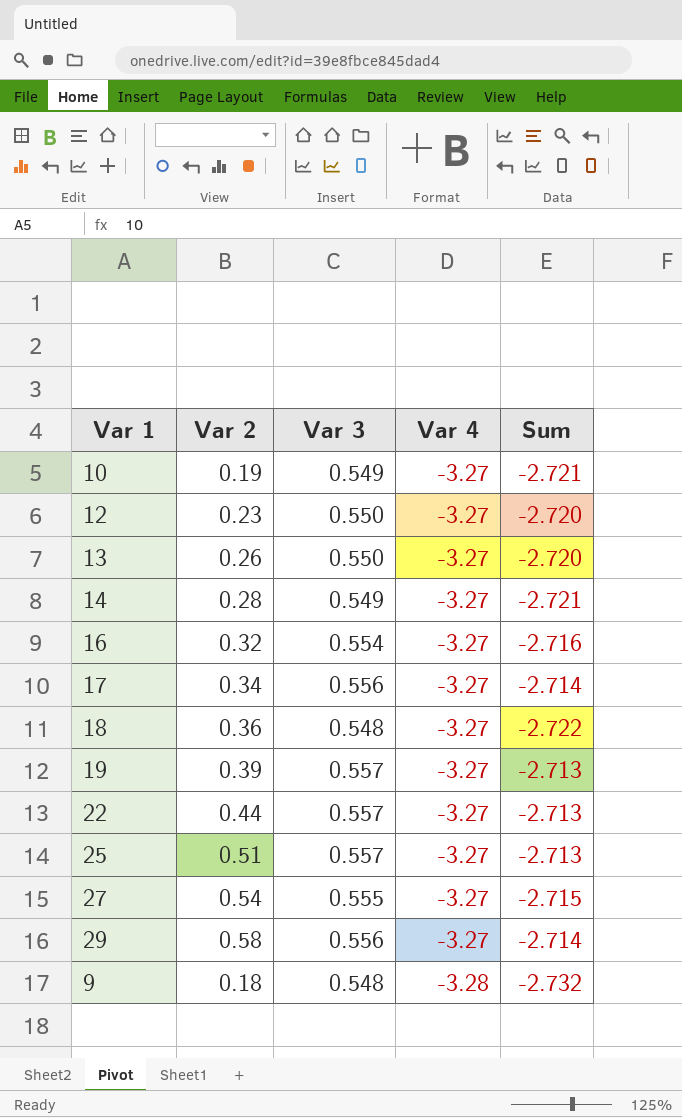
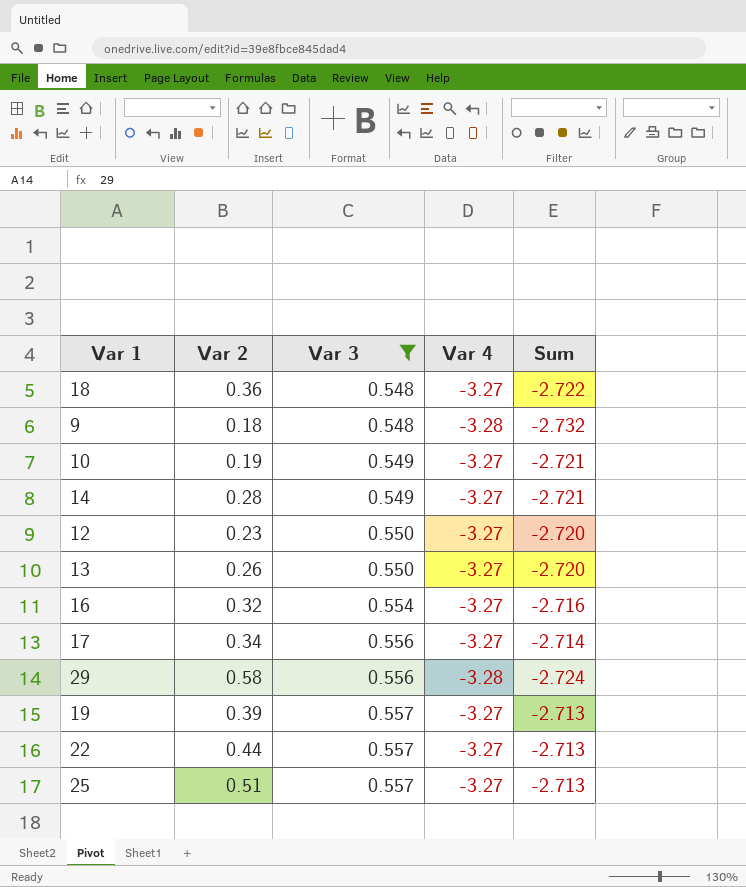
filter: none -> Var 3 != 0.555
row order: Var 4 descending -> Var 3 ascending
29 | Var 4: -3.27 -> -3.28
29 | Sum: -2.714 -> -2.724

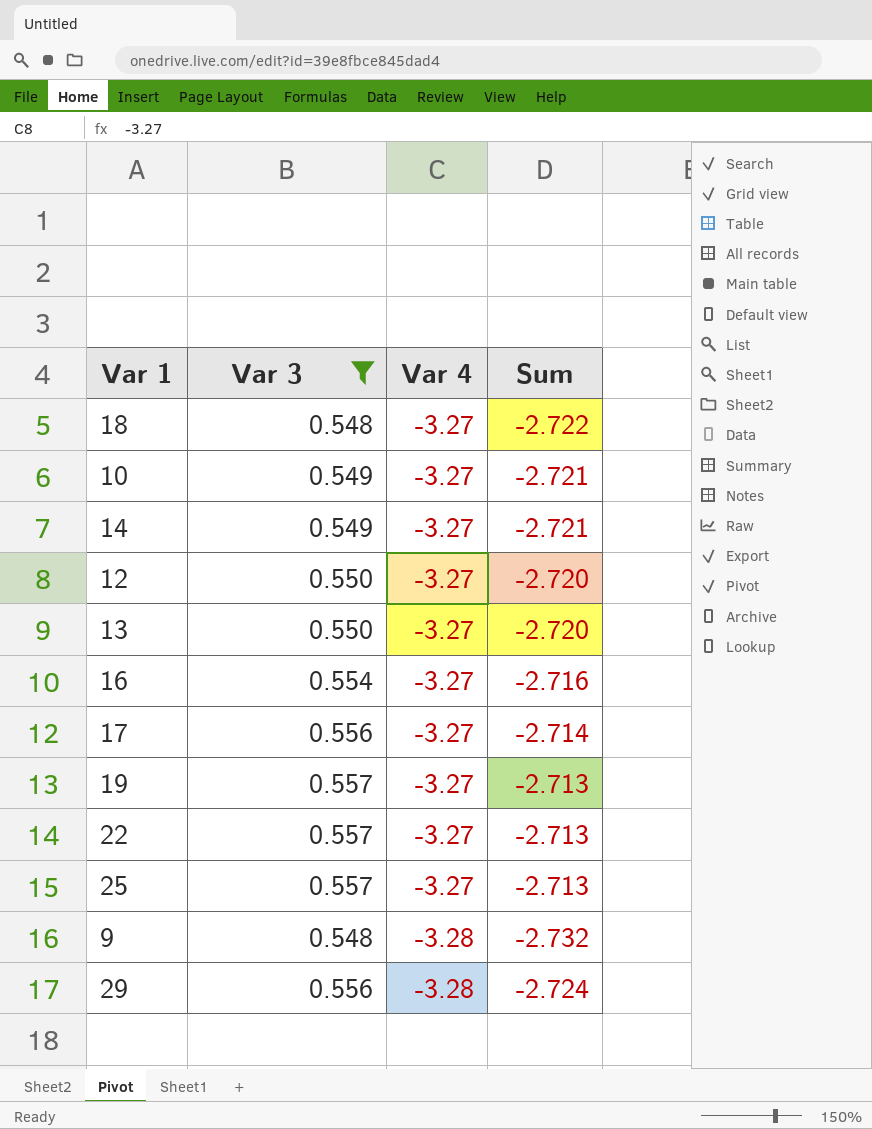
row order: Var 3 ascending -> Var 4 descending
column Var 2 | position: 2 -> none

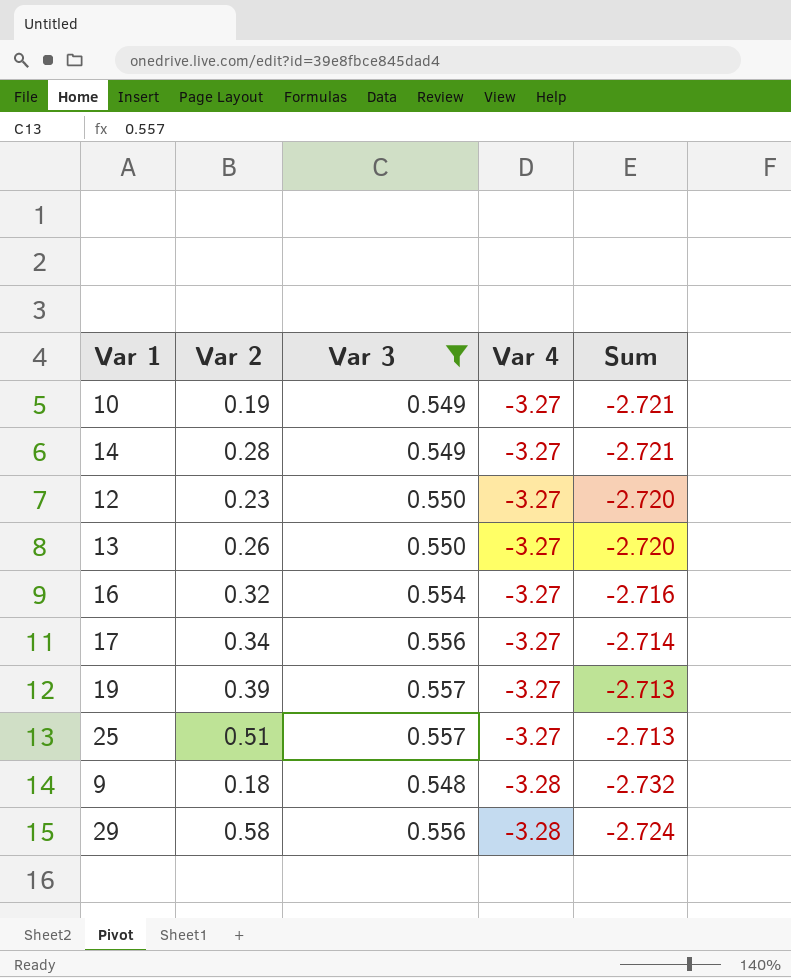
column Var 2 | position: none -> 2
row 18: 0.548 | -3.27 | -2.722 -> none
row 22: 0.557 | -3.27 | -2.713 -> none

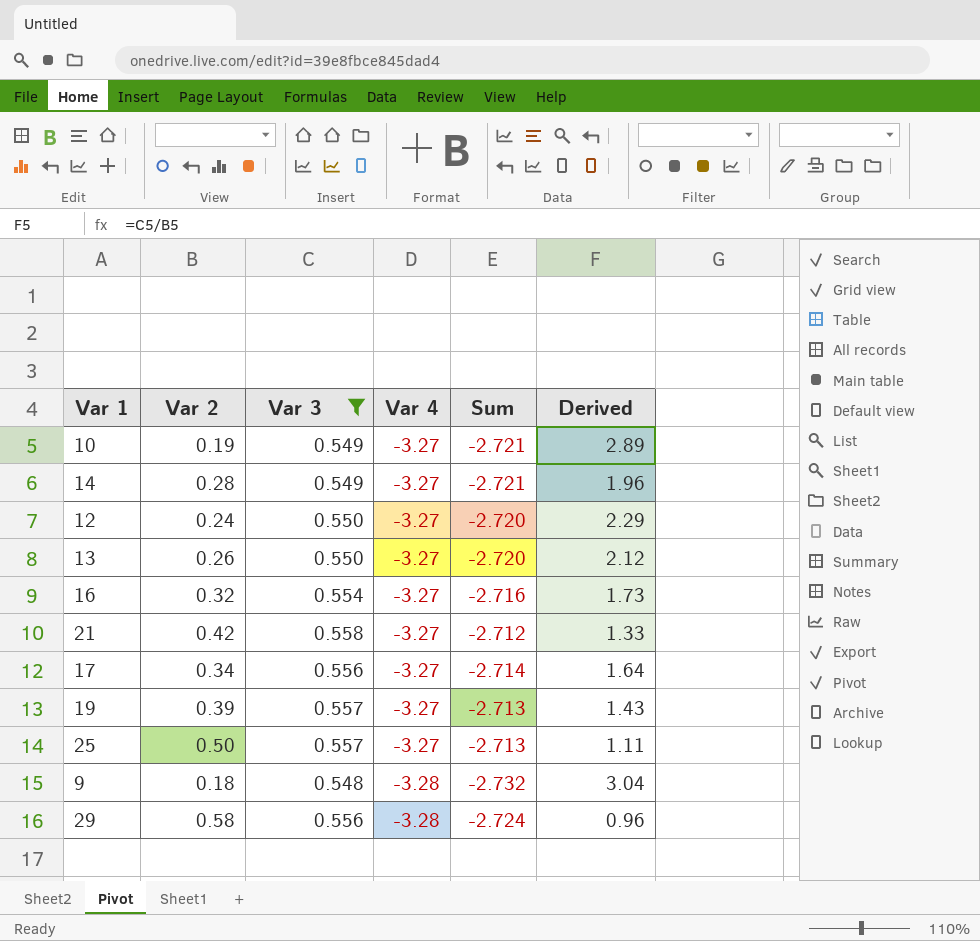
column Derived | formula: none -> [Var 3] / [Var 2]
12 | Var 2: 0.23 -> 0.24
row 21: none -> 0.42 | 0.558 | -3.27 | -2.712 | 1.33
25 | Var 2: 0.51 -> 0.50

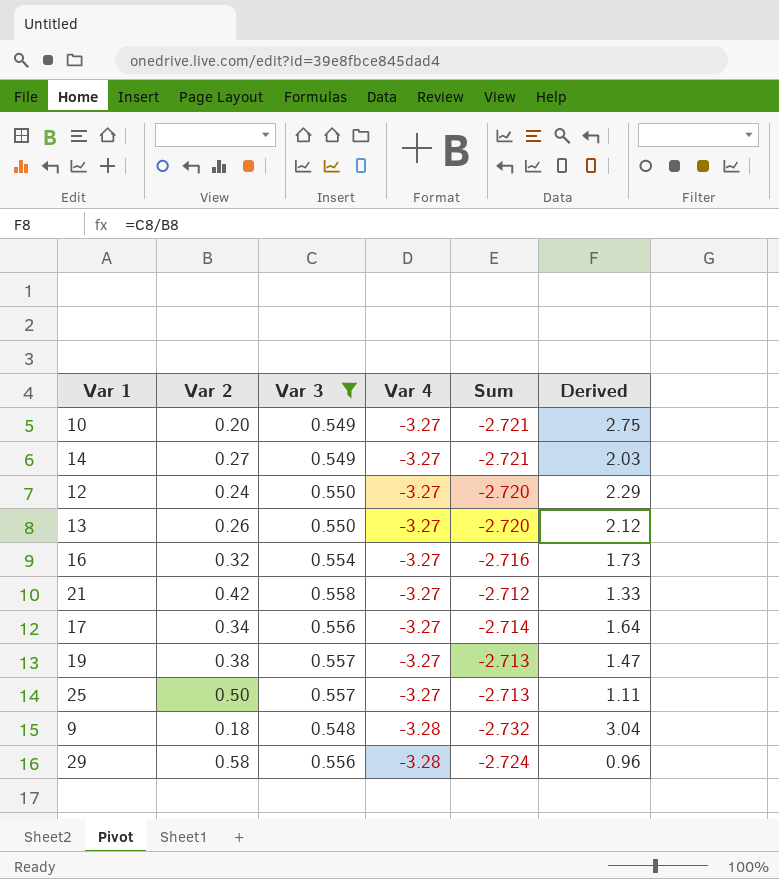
10 | Var 2: 0.19 -> 0.20
10 | Derived: 2.89 -> 2.75
14 | Var 2: 0.28 -> 0.27
14 | Derived: 1.96 -> 2.03
19 | Var 2: 0.39 -> 0.38
19 | Derived: 1.43 -> 1.47

